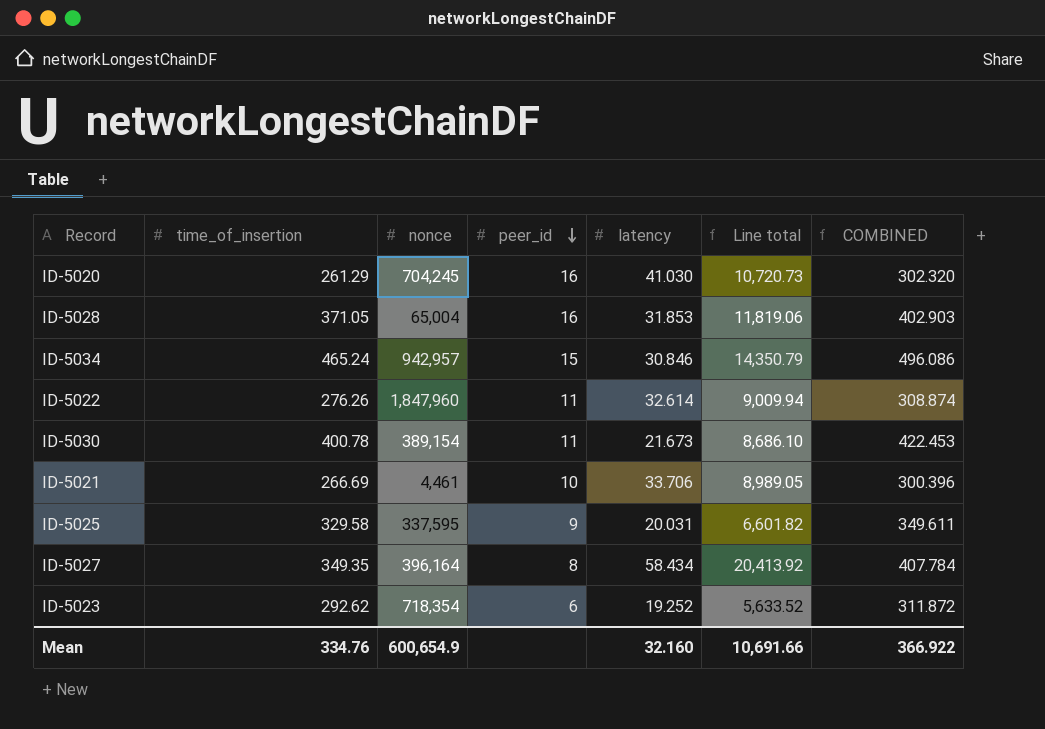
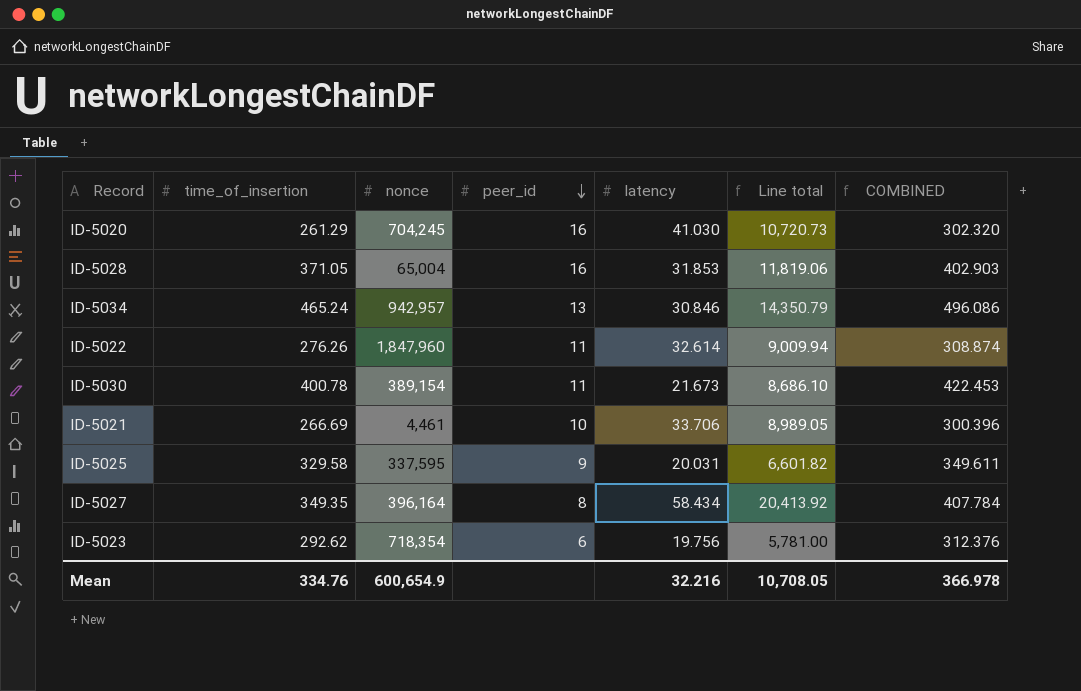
ID-5034 | peer_id: 15 -> 13
ID-5023 | latency: 19.252 -> 19.756
ID-5023 | Line total: 5,633.52 -> 5,781.00
ID-5023 | COMBINED: 311.872 -> 312.376
Mean | latency: 32.160 -> 32.216
Mean | Line total: 10,691.66 -> 10,708.05
Mean | COMBINED: 366.922 -> 366.978

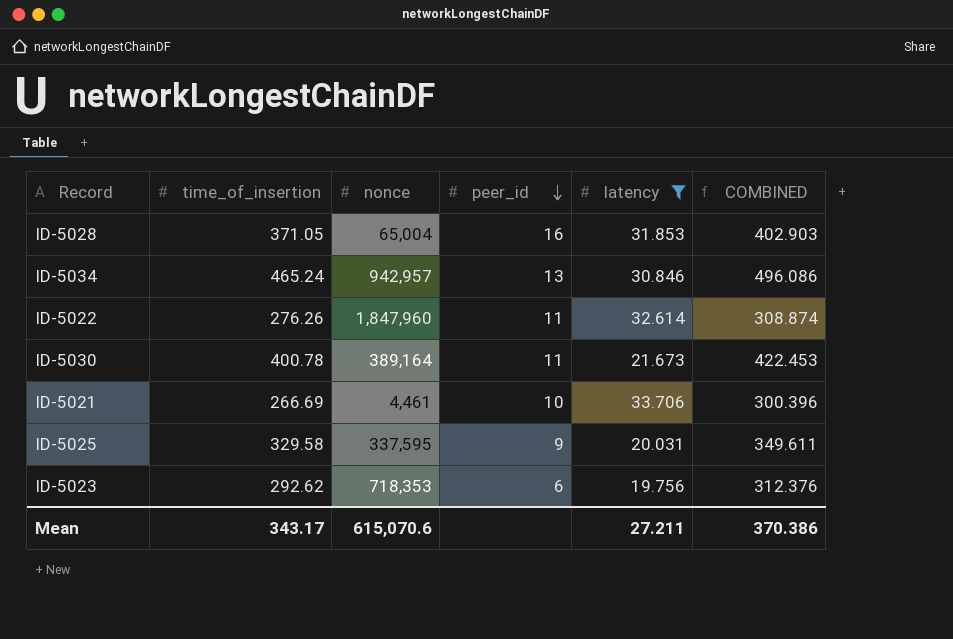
filter: none -> latency <= 33.706
column Line total | formula: [time_of_insertion] * [latency] -> none
ID-5030 | nonce: 389,154 -> 389,164
ID-5023 | nonce: 718,354 -> 718,353
Mean | time_of_insertion: 334.76 -> 343.17
Mean | nonce: 600,654.9 -> 615,070.6
Mean | latency: 32.216 -> 27.211
Mean | COMBINED: 366.978 -> 370.386

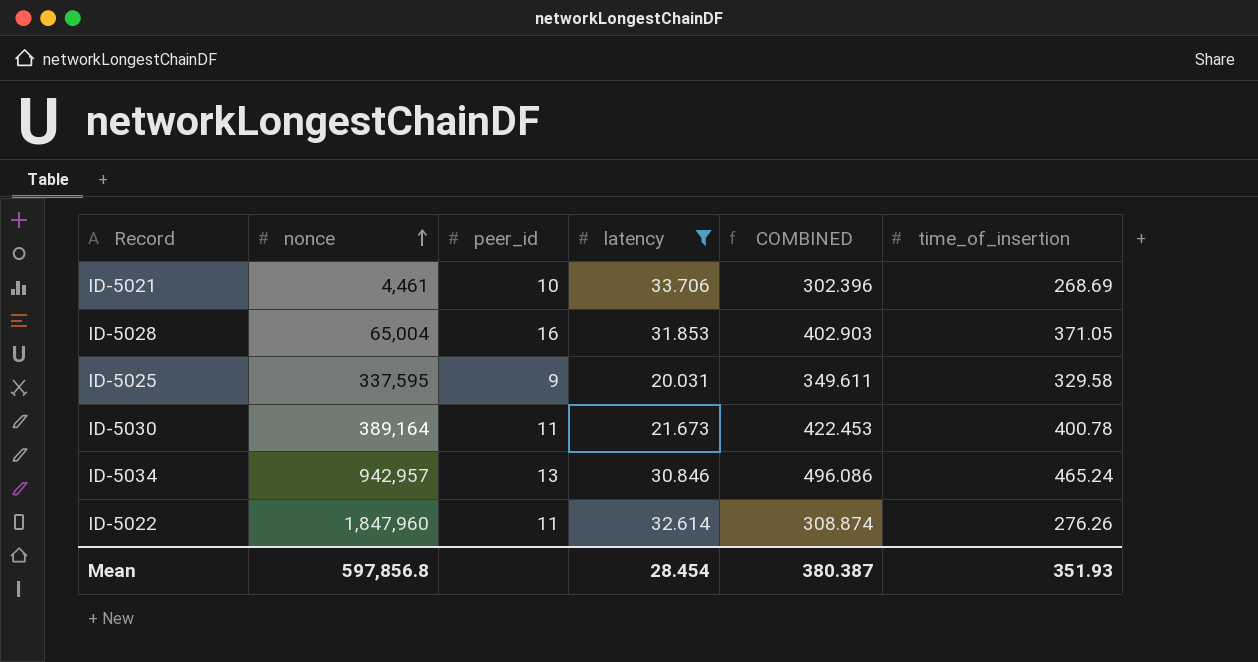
row order: peer_id descending -> nonce ascending
column time_of_insertion | position: 2 -> 6
row ID-5023: 292.62 | 718,353 | 6 | 19.756 | 312.376 -> none
ID-5021 | COMBINED: 300.396 -> 302.396
ID-5021 | time_of_insertion: 266.69 -> 268.69
Mean | nonce: 615,070.6 -> 597,856.8
Mean | latency: 27.211 -> 28.454
Mean | COMBINED: 370.386 -> 380.387
Mean | time_of_insertion: 343.17 -> 351.93

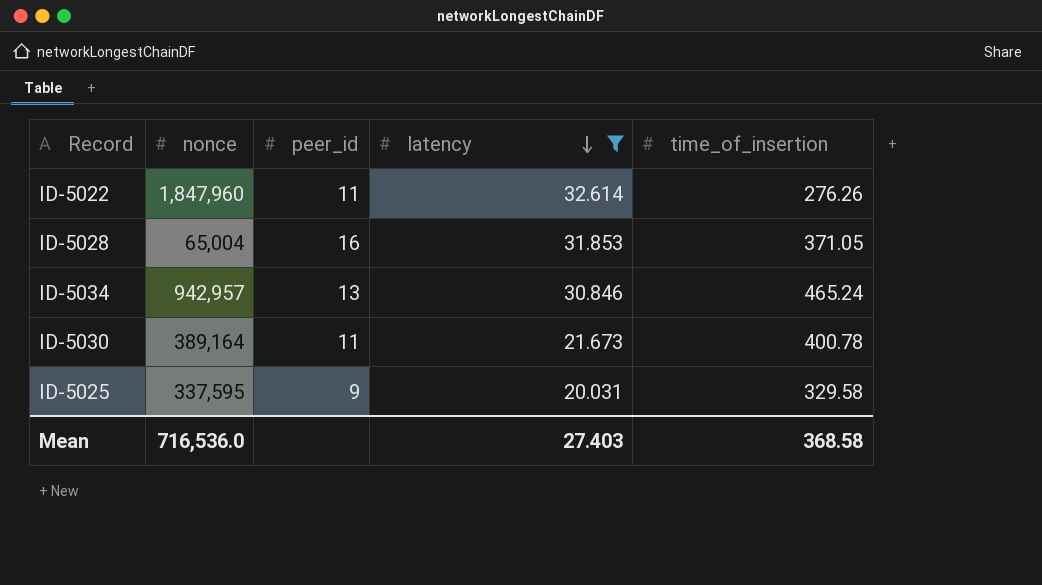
row order: nonce ascending -> latency descending
column COMBINED | formula: [latency] + [time_of_insertion] -> none
row ID-5021: 4,461 | 10 | 33.706 | 302.396 | 268.69 -> none
Mean | nonce: 597,856.8 -> 716,536.0
Mean | latency: 28.454 -> 27.403
Mean | time_of_insertion: 351.93 -> 368.58

